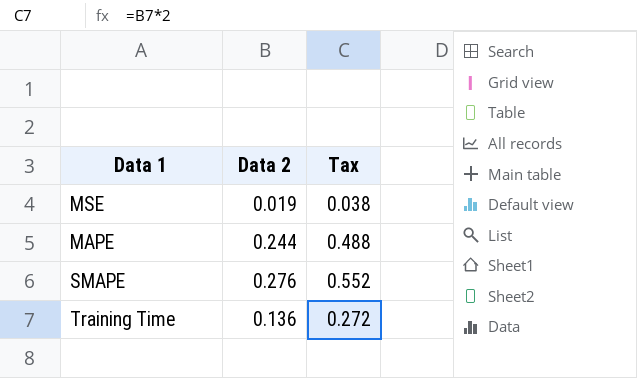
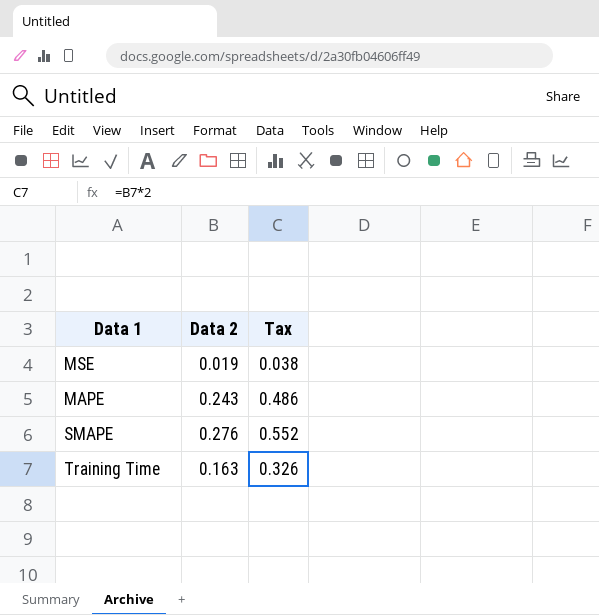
MAPE | Data 2: 0.244 -> 0.243
MAPE | Tax: 0.488 -> 0.486
Training Time | Data 2: 0.136 -> 0.163
Training Time | Tax: 0.272 -> 0.326

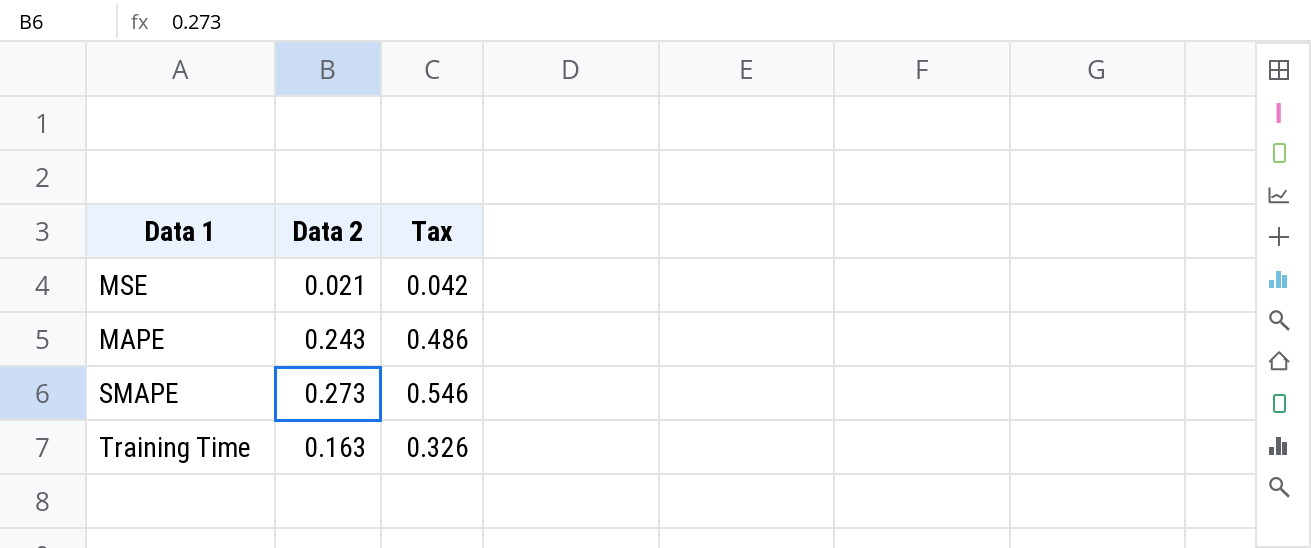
MSE | Data 2: 0.019 -> 0.021
MSE | Tax: 0.038 -> 0.042
SMAPE | Data 2: 0.276 -> 0.273
SMAPE | Tax: 0.552 -> 0.546

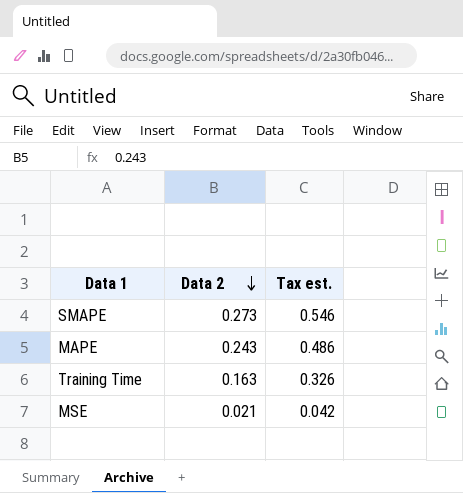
row order: none -> Data 2 descending
column name: Tax -> Tax est.

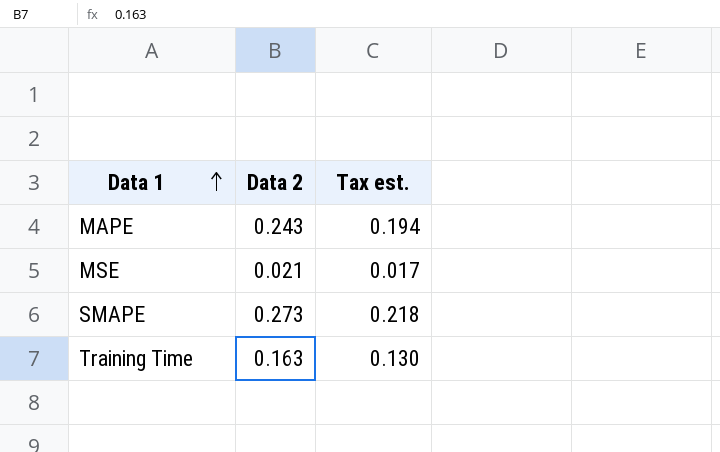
row order: Data 2 descending -> Data 1 ascending
column Tax est. | formula: [Data 2] * 2 -> [Data 2] * 0.8

